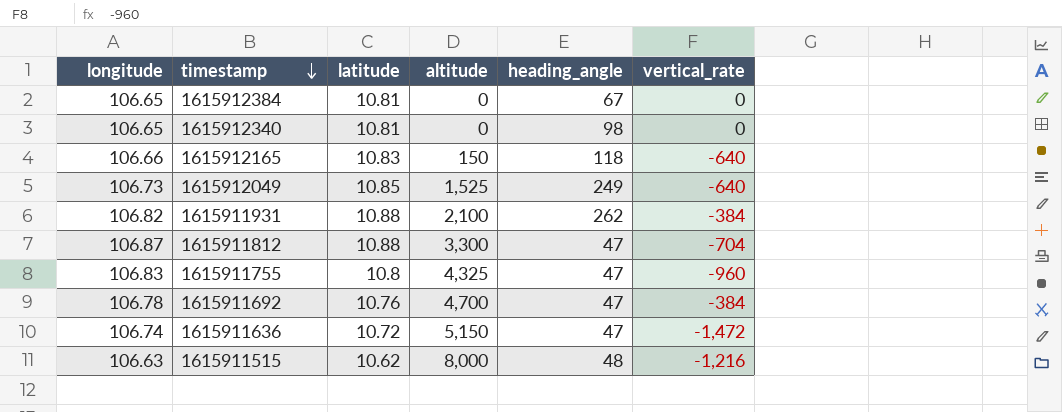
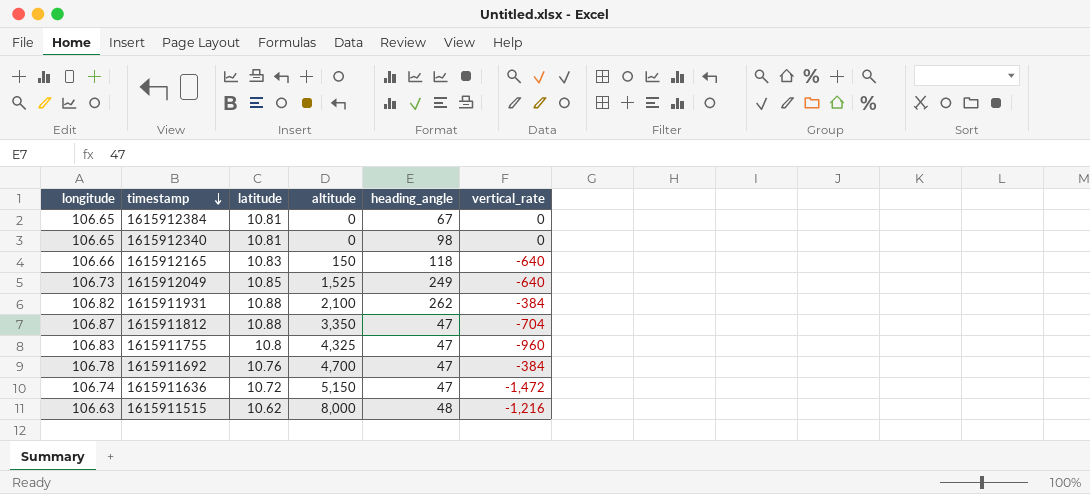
1615911812 | altitude: 3,300 -> 3,350

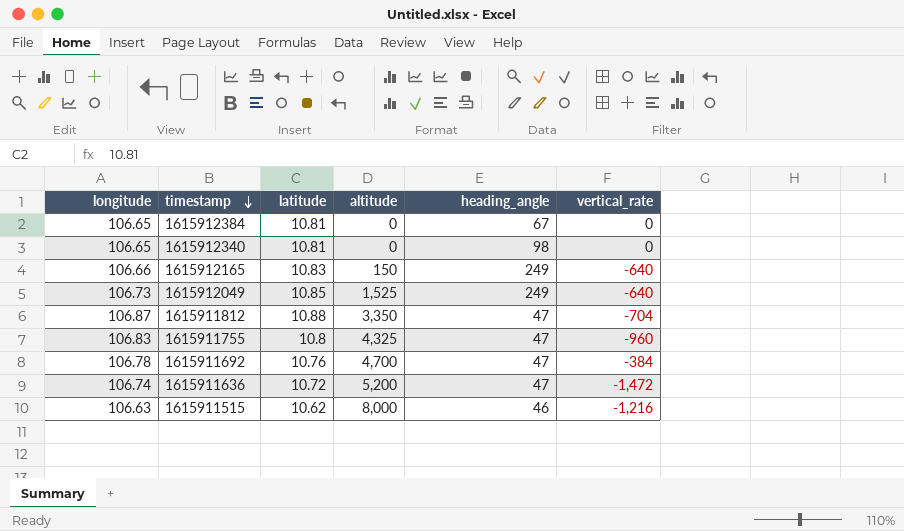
row 1615911931: 106.82 | 10.88 | 2,100 | 262 | -384 -> none
1615912165 | heading_angle: 118 -> 249
1615911636 | altitude: 5,150 -> 5,200
1615911515 | heading_angle: 48 -> 46

